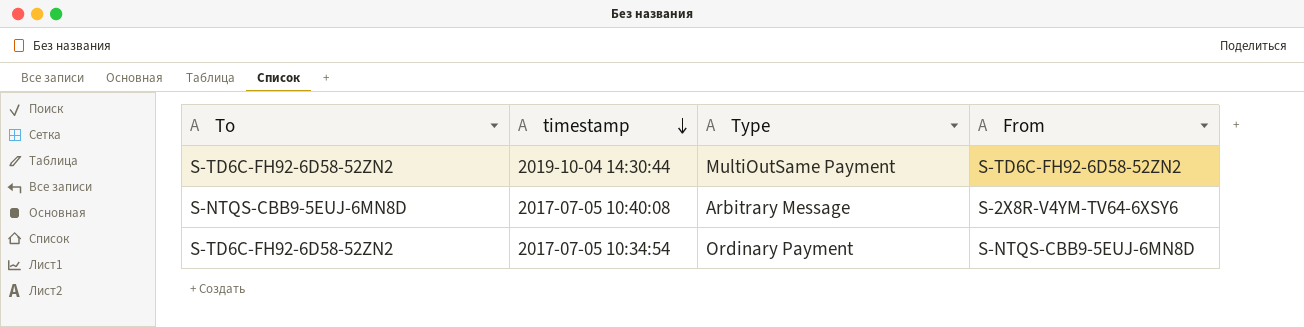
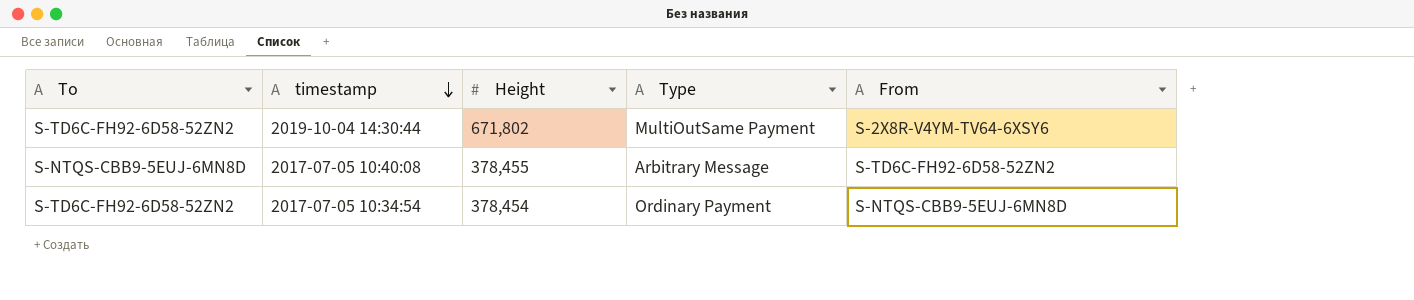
column Height | position: none -> 3
2019-10-04 14:30:44 | From: S-TD6C-FH92-6D58-52ZN2 -> S-2X8R-V4YM-TV64-6XSY6
2017-07-05 10:40:08 | From: S-2X8R-V4YM-TV64-6XSY6 -> S-TD6C-FH92-6D58-52ZN2

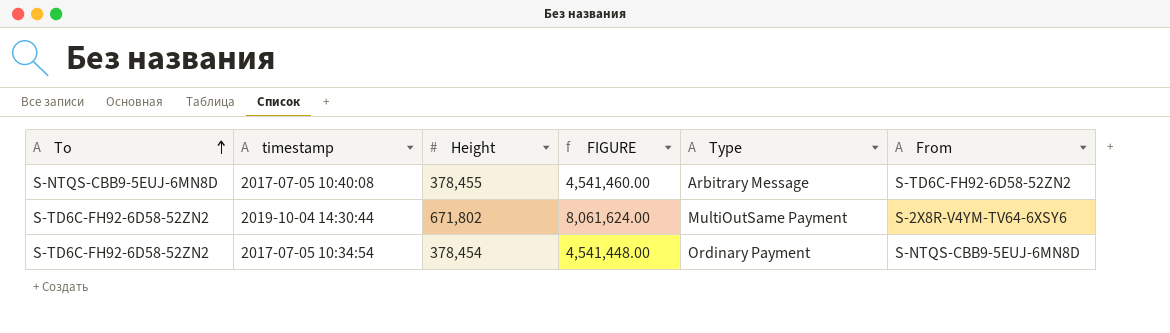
row order: timestamp descending -> To ascending
column FIGURE | formula: none -> [Height] * 12

